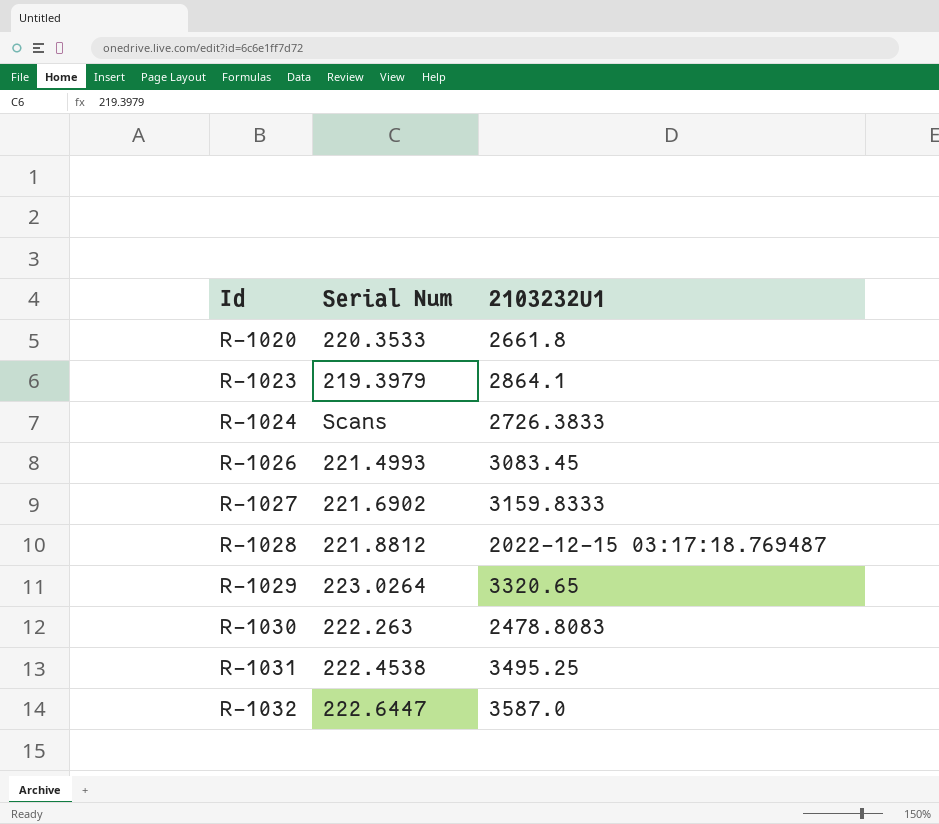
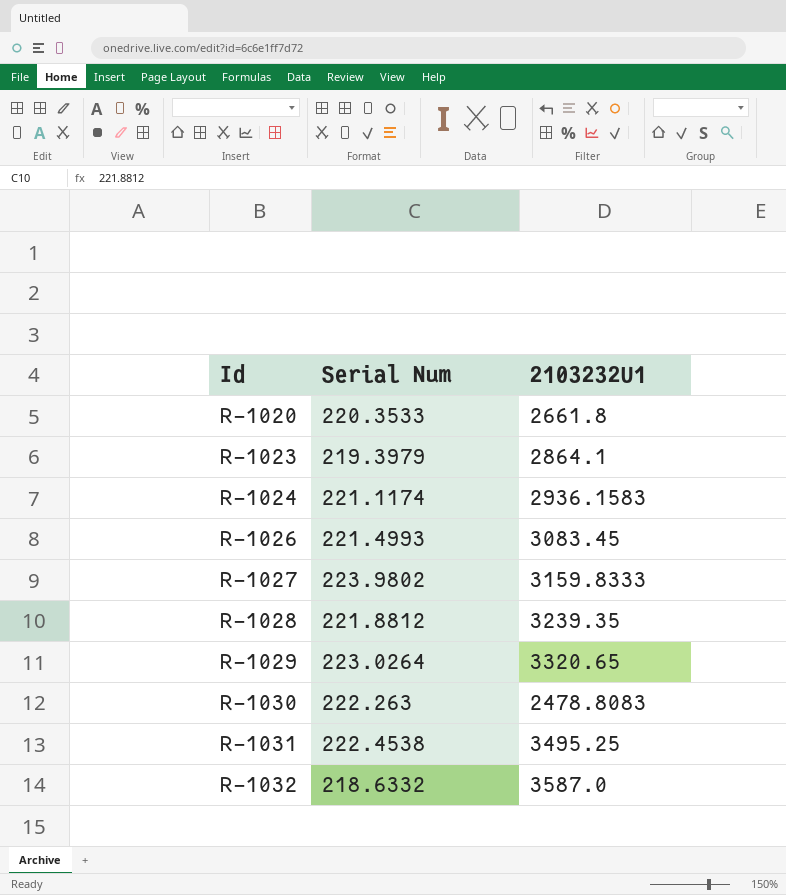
R-1024 | Serial Num: Scans -> 221.1174
R-1024 | 2103232U1: 2726.3833 -> 2936.1583
R-1027 | Serial Num: 221.6902 -> 223.9802
R-1028 | 2103232U1: 2022-12-15 03:17:18.769487 -> 3239.35
R-1032 | Serial Num: 222.6447 -> 218.6332

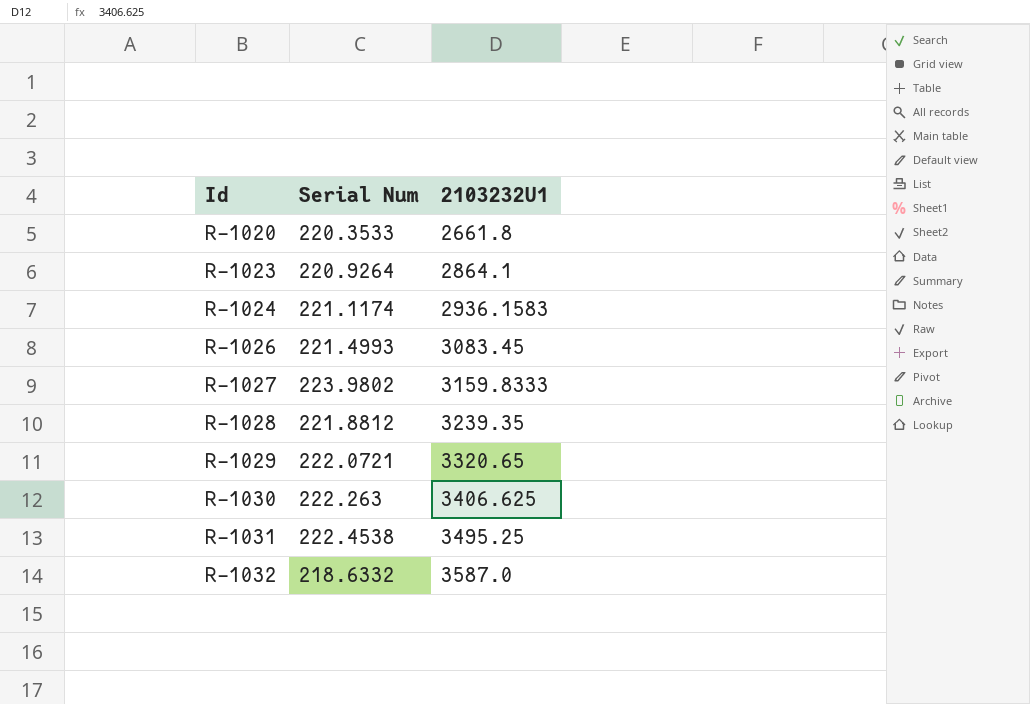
R-1023 | Serial Num: 219.3979 -> 220.9264
R-1029 | Serial Num: 223.0264 -> 222.0721
R-1030 | 2103232U1: 2478.8083 -> 3406.625

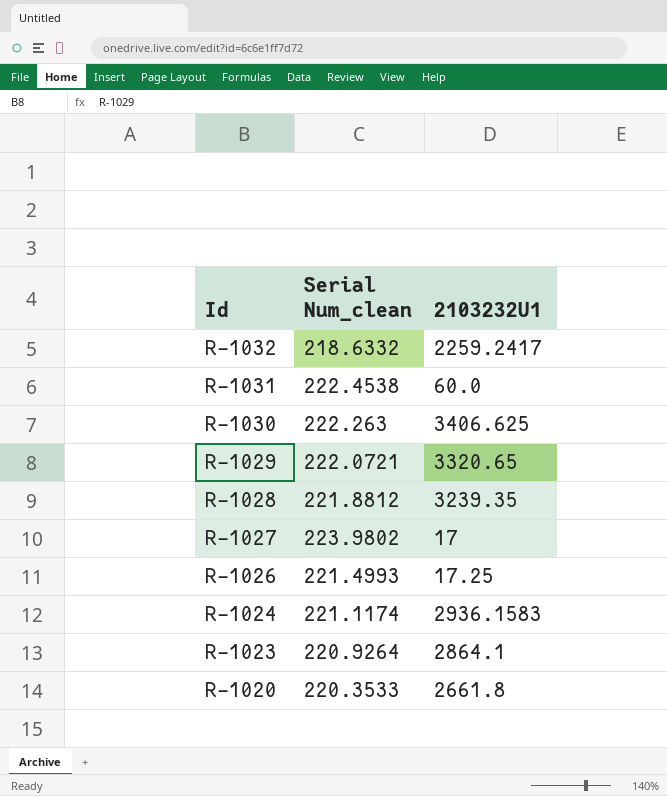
row order: Id ascending -> Id descending
column name: Serial Num -> Serial Num_clean
R-1032 | 2103232U1: 3587.0 -> 2259.2417
R-1031 | 2103232U1: 3495.25 -> 60.0
R-1027 | 2103232U1: 3159.8333 -> 17
R-1026 | 2103232U1: 3083.45 -> 17.25

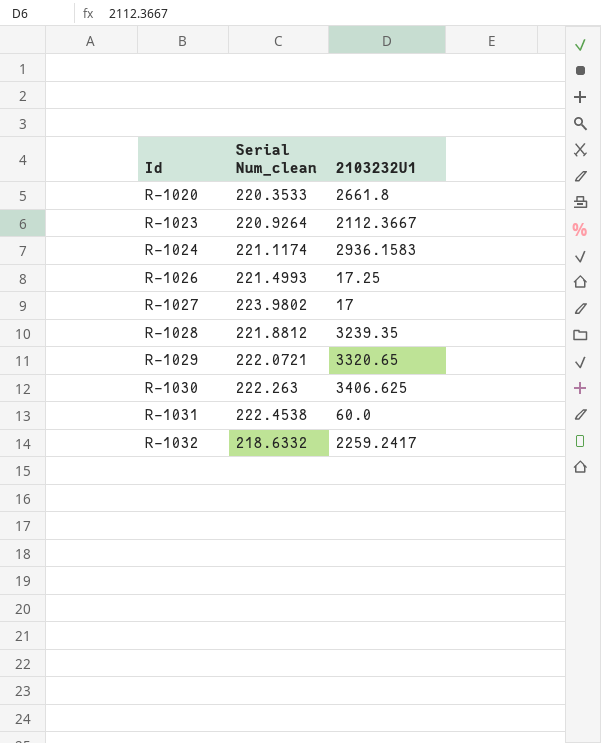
row order: Id descending -> Id ascending
R-1023 | 2103232U1: 2864.1 -> 2112.3667

